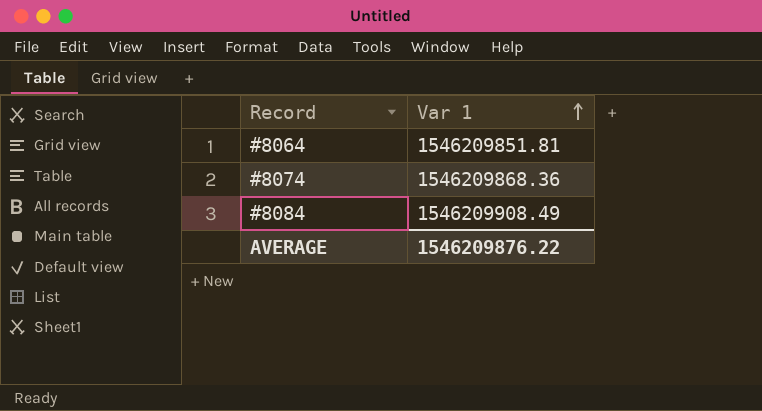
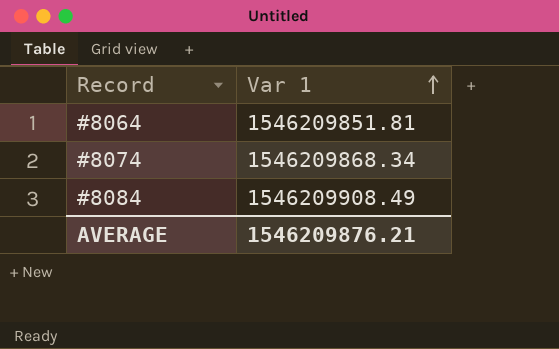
#8074 | Var 1: 1546209868.36 -> 1546209868.34
AVERAGE | Var 1: 1546209876.22 -> 1546209876.21

